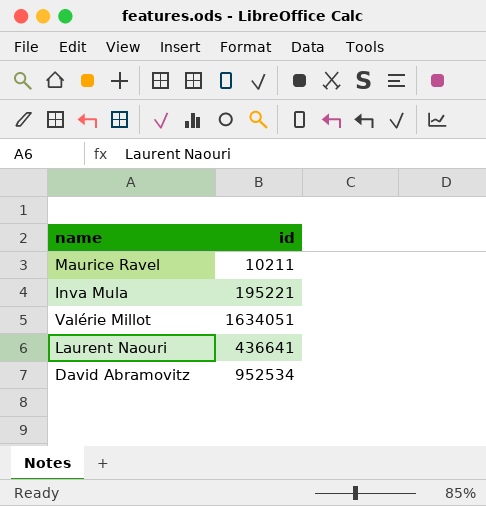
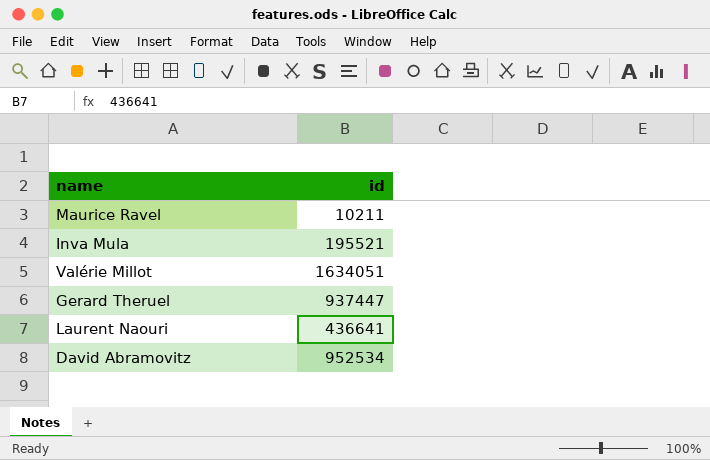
Inva Mula | id: 195221 -> 195521
row Gerard Theruel: none -> 937447

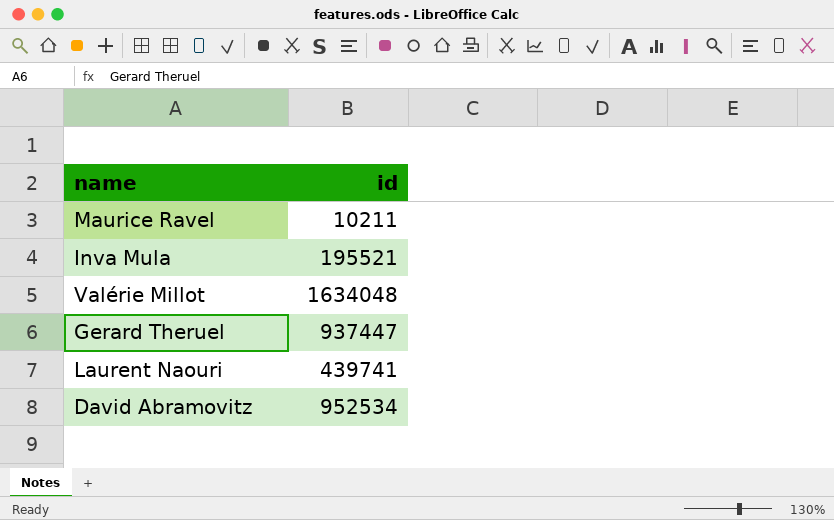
Valérie Millot | id: 1634051 -> 1634048
Laurent Naouri | id: 436641 -> 439741

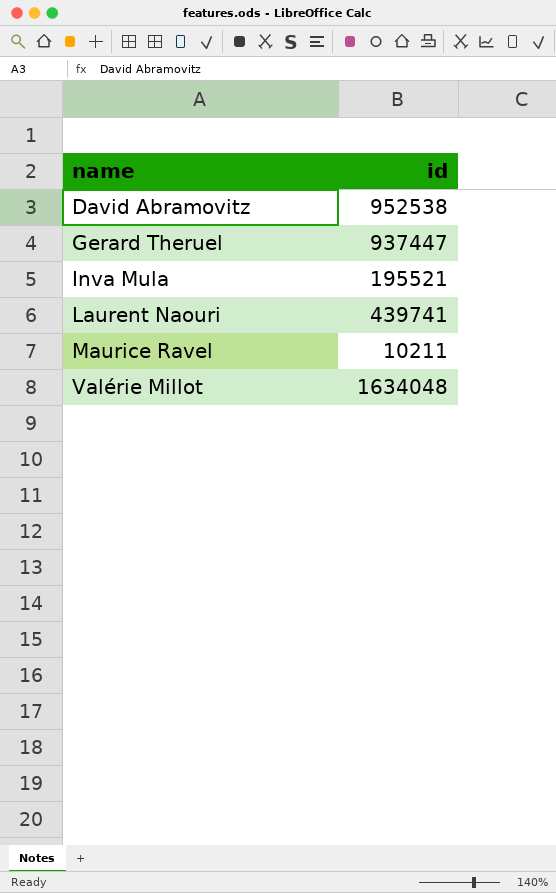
row order: none -> name ascending
David Abramovitz | id: 952534 -> 952538

